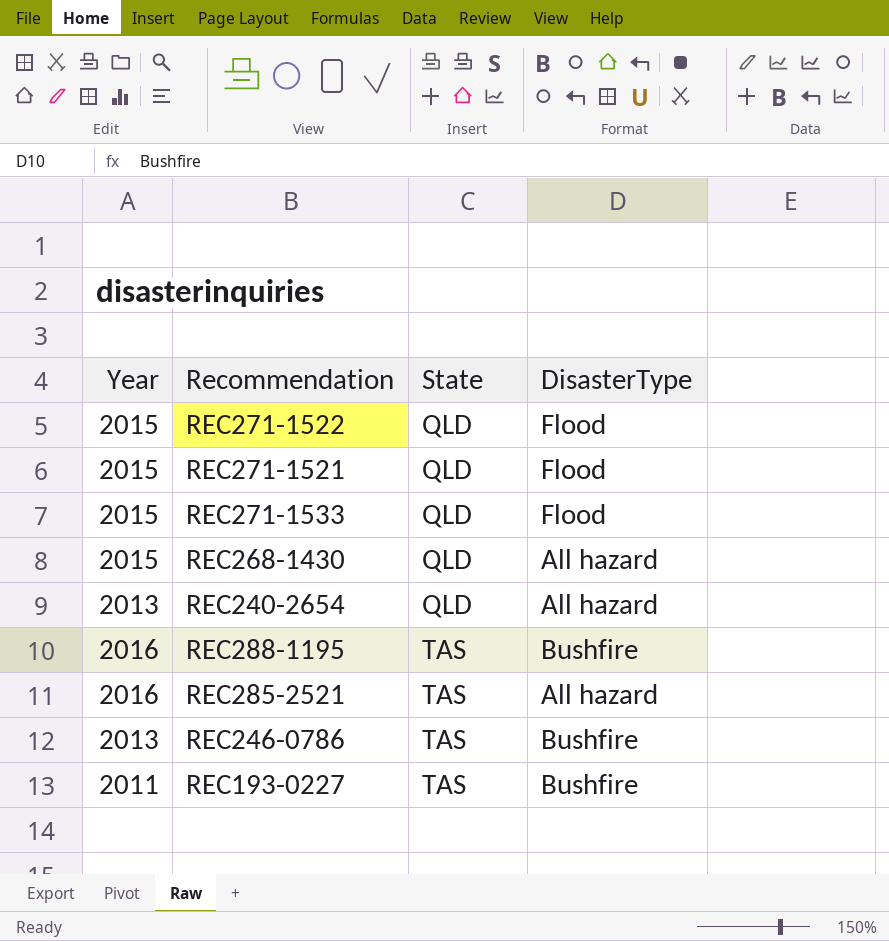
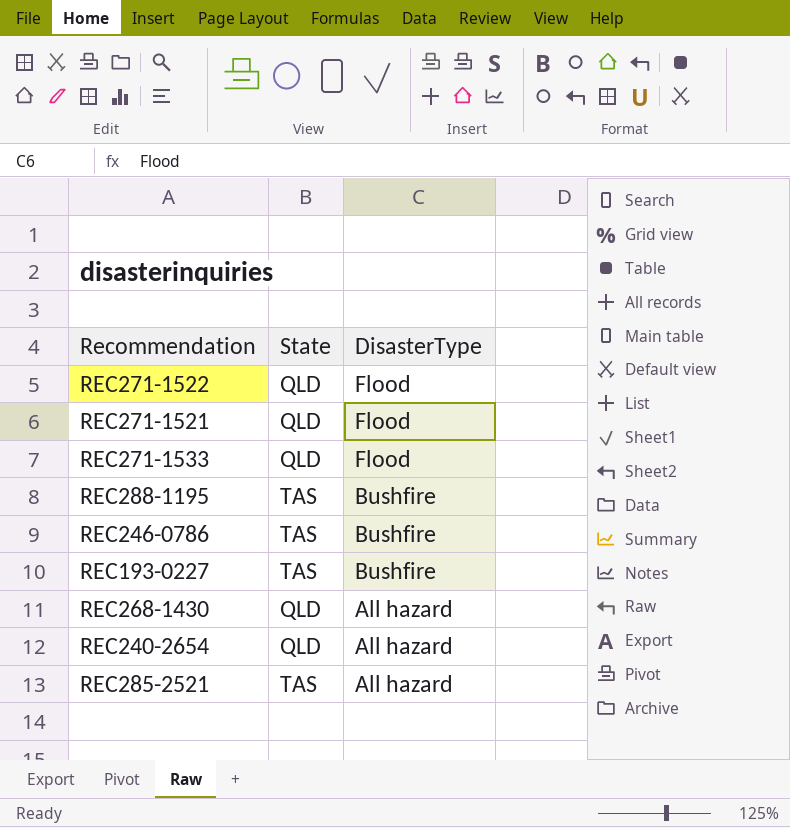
row order: State ascending -> DisasterType descending
column Year | position: 1 -> none

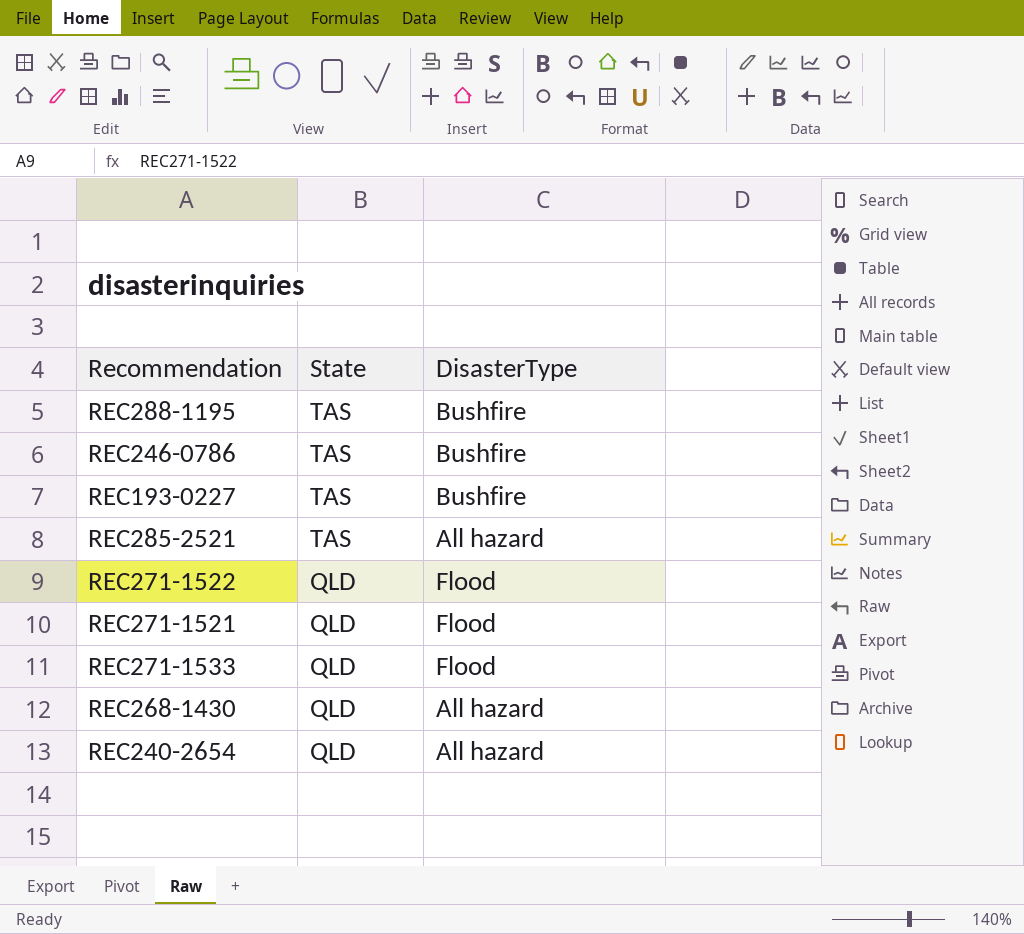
row order: DisasterType descending -> State descending

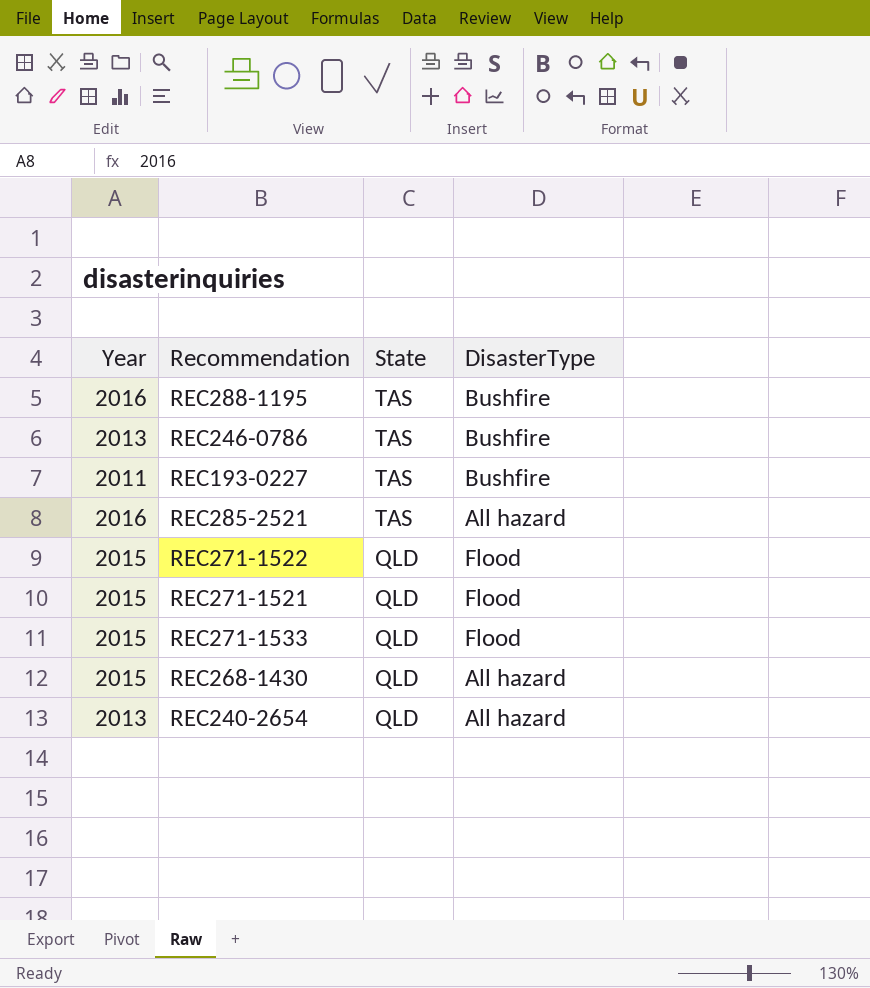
column Year | position: none -> 1

